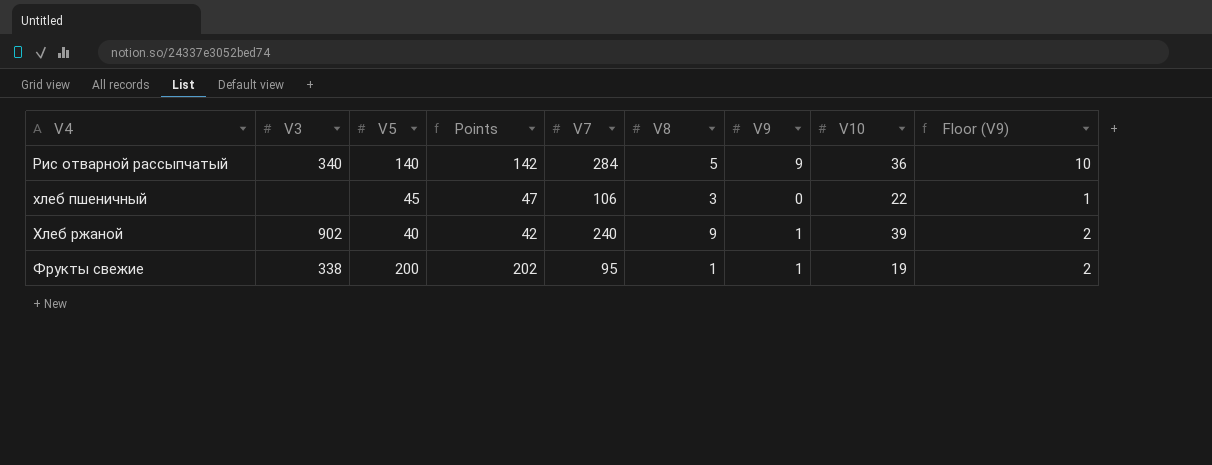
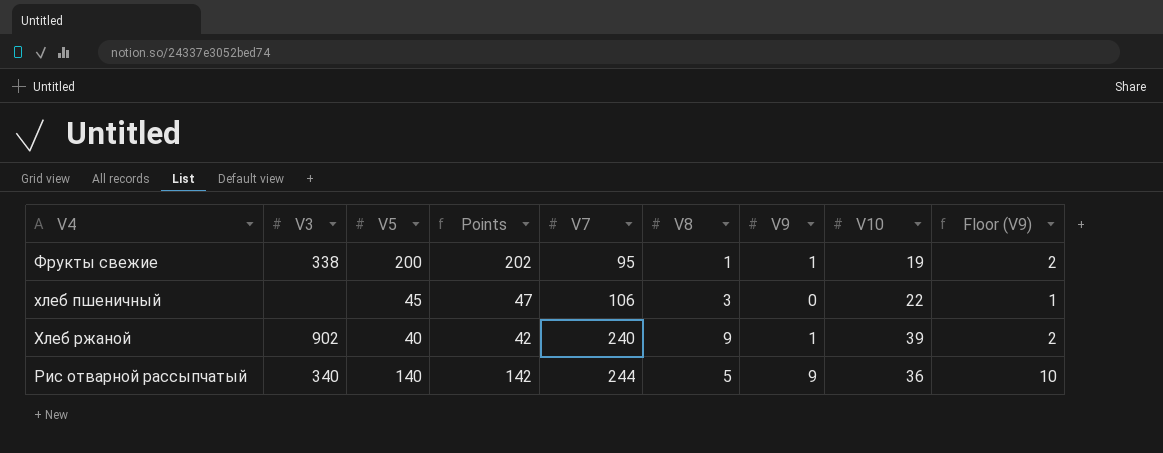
row order: none -> V7 ascending
Рис отварной рассыпчатый | V7: 284 -> 244

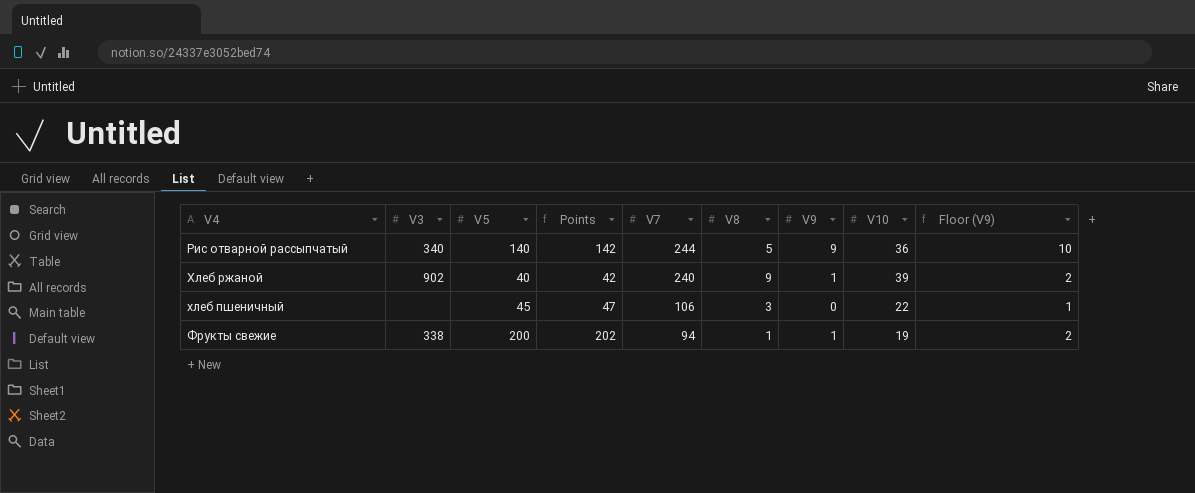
row order: V7 ascending -> V7 descending
Фрукты свежие | V7: 95 -> 94

